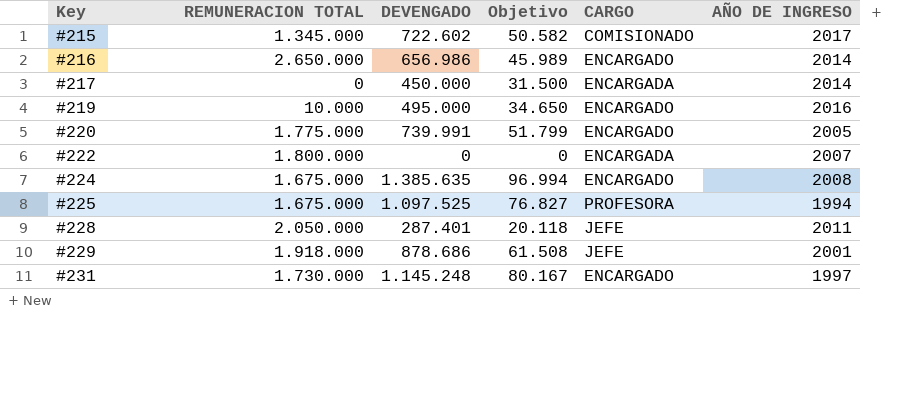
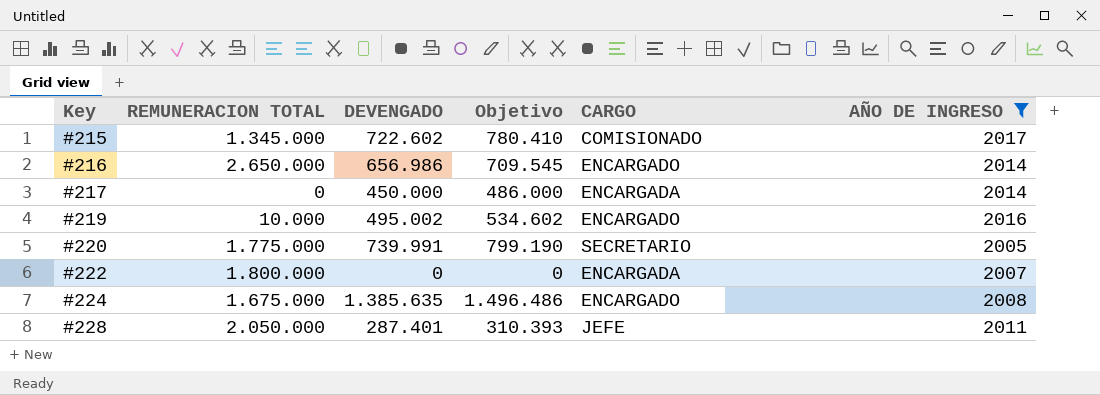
filter: none -> AÑO DE INGRESO >= 2005
column Objetivo | formula: [DEVENGADO] * 0,07 -> [DEVENGADO] * 1,08
#219 | DEVENGADO: 495.000 -> 495.002
#220 | CARGO: ENCARGADO -> SECRETARIO

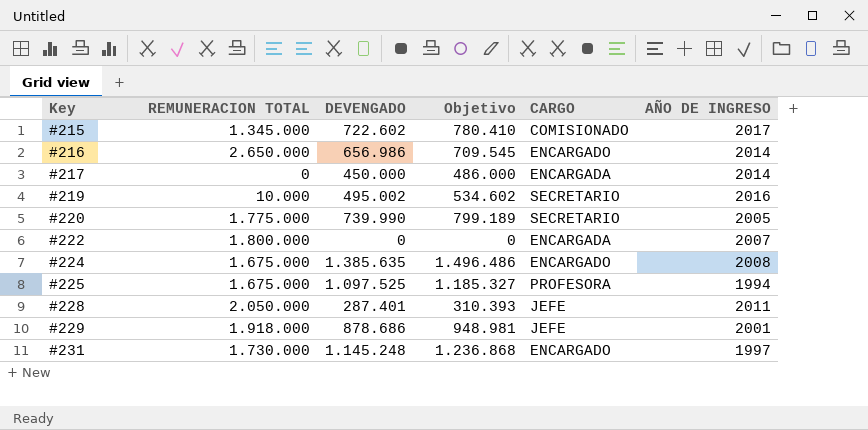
filter: AÑO DE INGRESO >= 2005 -> none
#219 | CARGO: ENCARGADO -> SECRETARIO
#220 | DEVENGADO: 739.991 -> 739.990
#220 | Objetivo: 799.190 -> 799.189

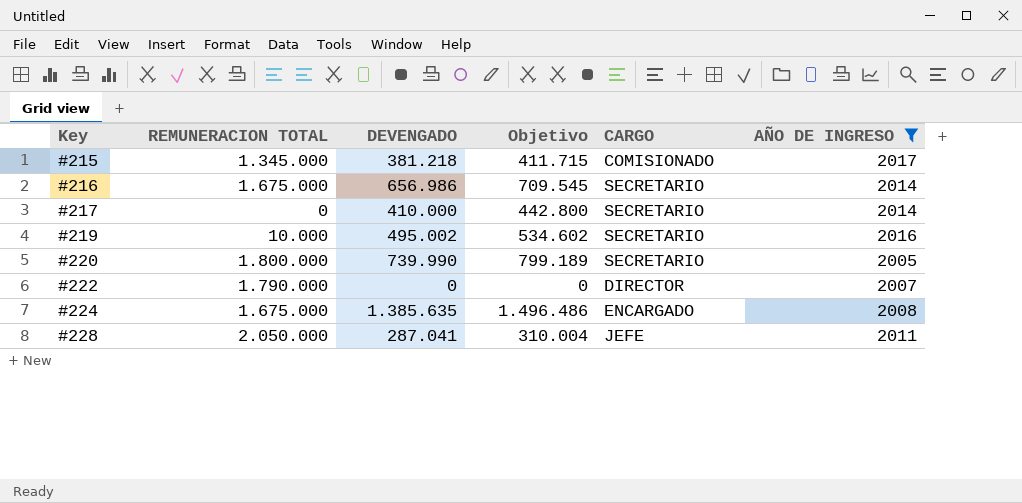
filter: none -> AÑO DE INGRESO >= 2005
#215 | DEVENGADO: 722.602 -> 381.218
#215 | Objetivo: 780.410 -> 411.715
#216 | REMUNERACION TOTAL: 2.650.000 -> 1.675.000
#216 | CARGO: ENCARGADO -> SECRETARIO
#217 | DEVENGADO: 450.000 -> 410.000
#217 | Objetivo: 486.000 -> 442.800
#217 | CARGO: ENCARGADA -> SECRETARIO
#220 | REMUNERACION TOTAL: 1.775.000 -> 1.800.000
#222 | REMUNERACION TOTAL: 1.800.000 -> 1.790.000
#222 | CARGO: ENCARGADA -> DIRECTOR
#228 | DEVENGADO: 287.401 -> 287.041
#228 | Objetivo: 310.393 -> 310.004

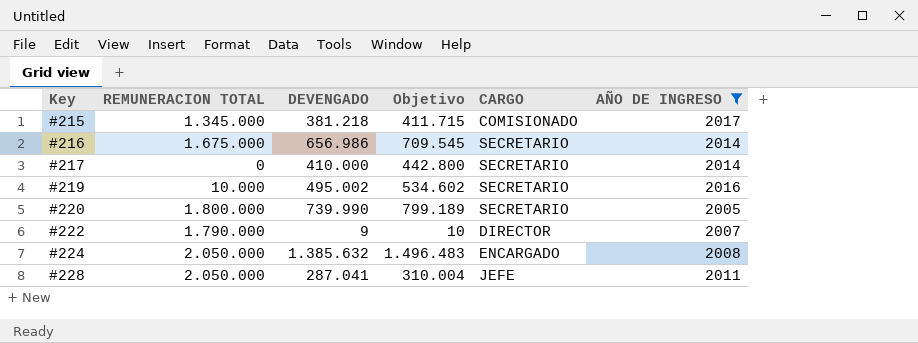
#222 | DEVENGADO: 0 -> 9
#222 | Objetivo: 0 -> 10
#224 | REMUNERACION TOTAL: 1.675.000 -> 2.050.000
#224 | DEVENGADO: 1.385.635 -> 1.385.632
#224 | Objetivo: 1.496.486 -> 1.496.483

